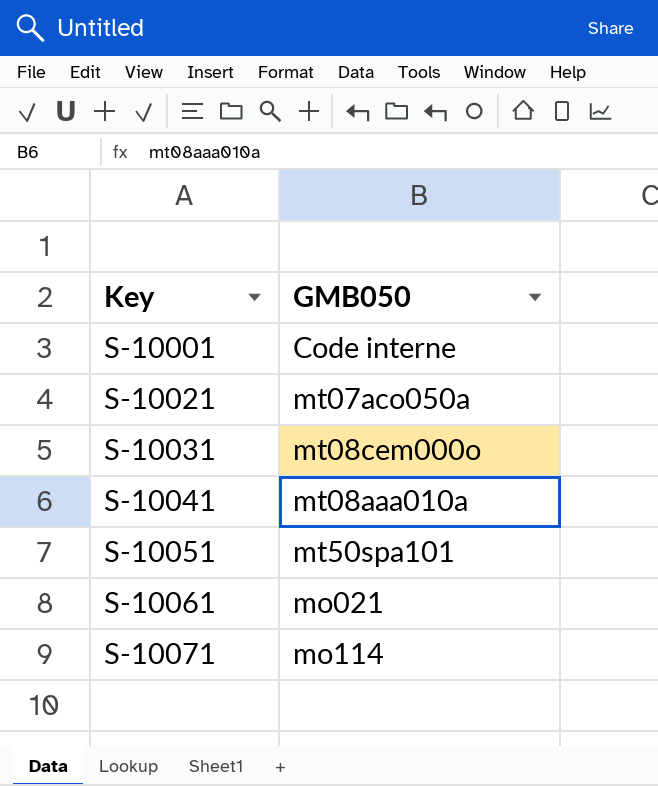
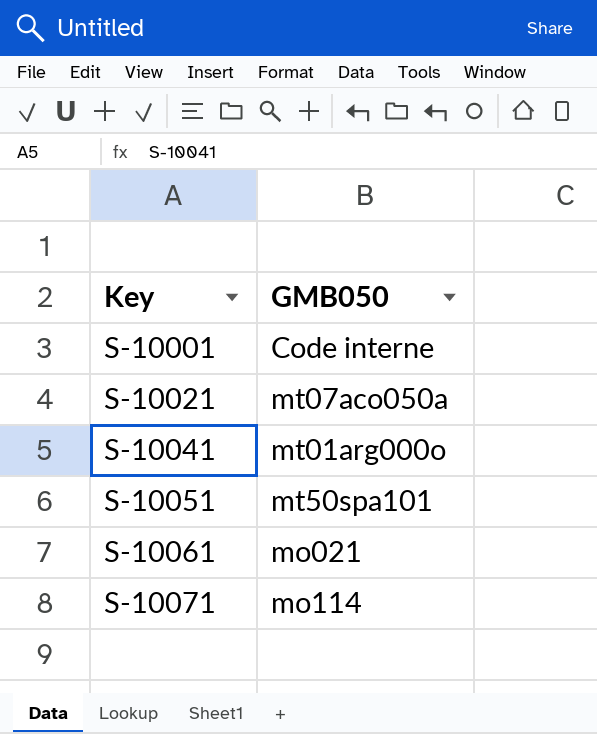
row S-10031: mt08cem000o -> none
S-10041 | GMB050: mt08aaa010a -> mt01arg000o

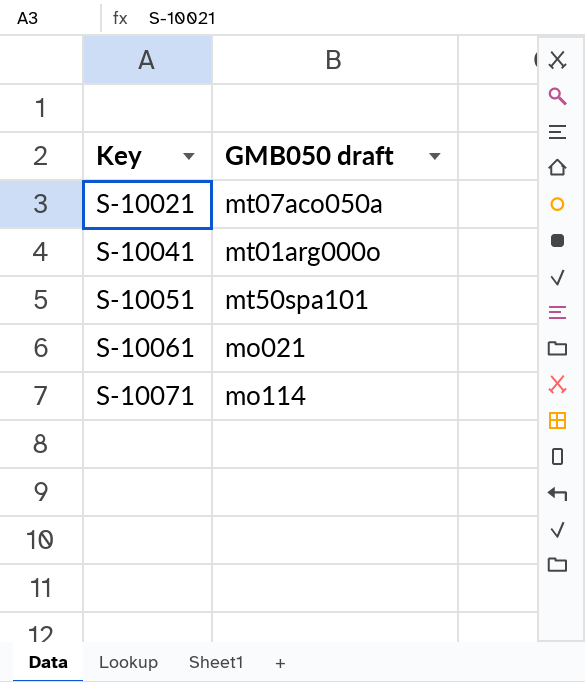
column name: GMB050 -> GMB050 draft
row S-10001: Code interne -> none

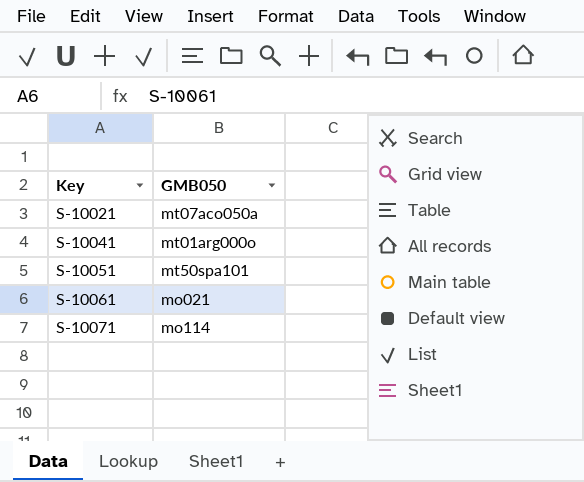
column name: GMB050 draft -> GMB050

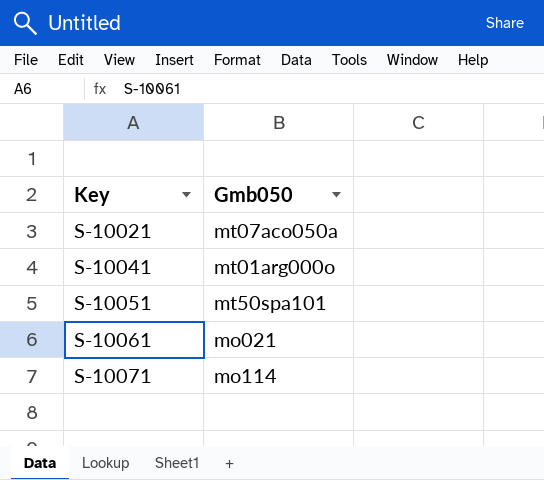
column name: GMB050 -> Gmb050

